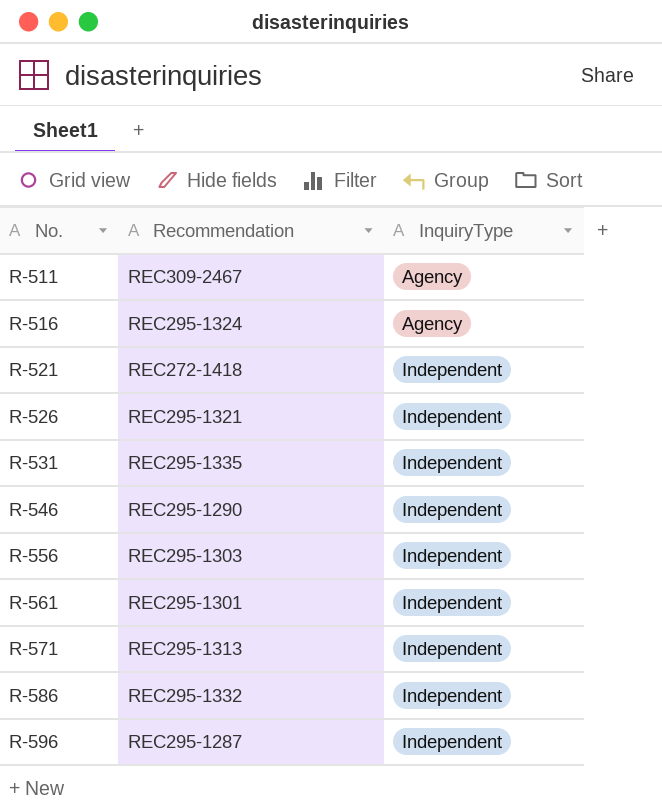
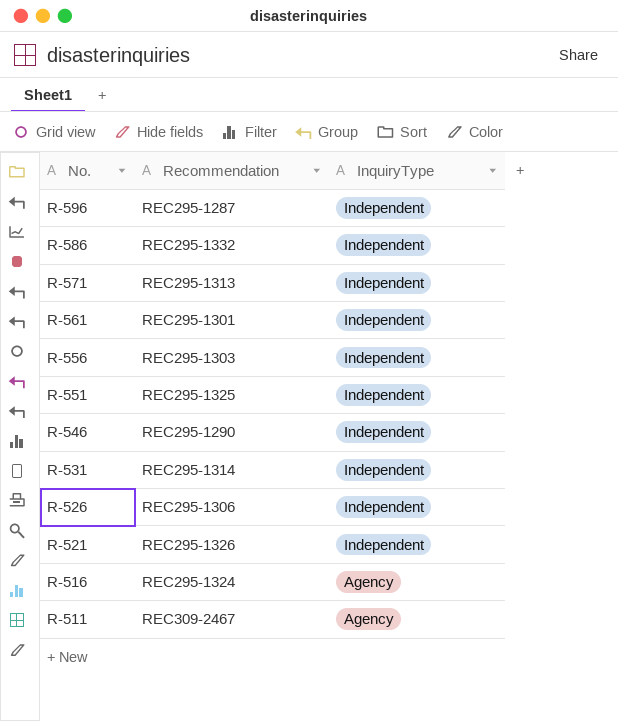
row order: No. ascending -> No. descending
row R-551: none -> REC295-1325 | Independent
R-531 | Recommendation: REC295-1335 -> REC295-1314
R-526 | Recommendation: REC295-1321 -> REC295-1306
R-521 | Recommendation: REC272-1418 -> REC295-1326

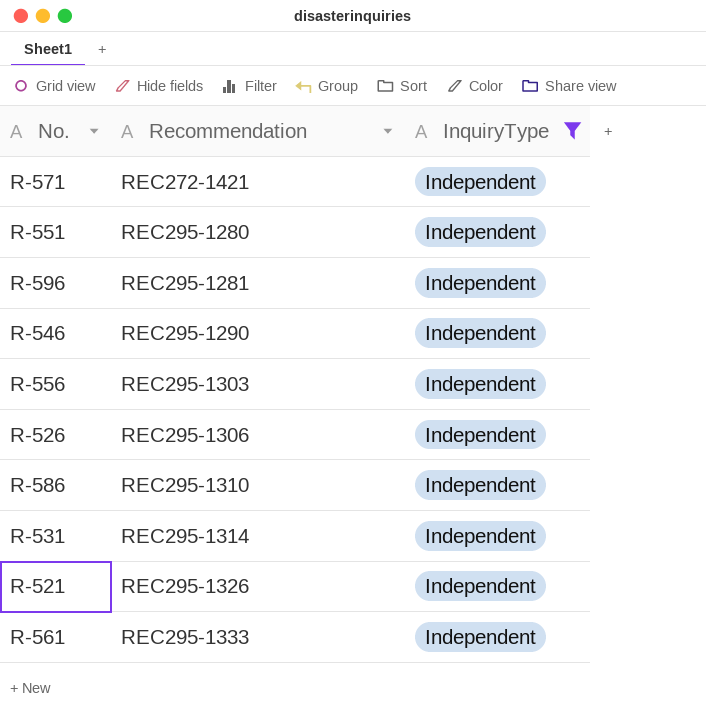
filter: none -> InquiryType = Independent
row order: No. descending -> Recommendation ascending
R-571 | Recommendation: REC295-1313 -> REC272-1421
R-551 | Recommendation: REC295-1325 -> REC295-1280
R-596 | Recommendation: REC295-1287 -> REC295-1281
R-586 | Recommendation: REC295-1332 -> REC295-1310
R-561 | Recommendation: REC295-1301 -> REC295-1333

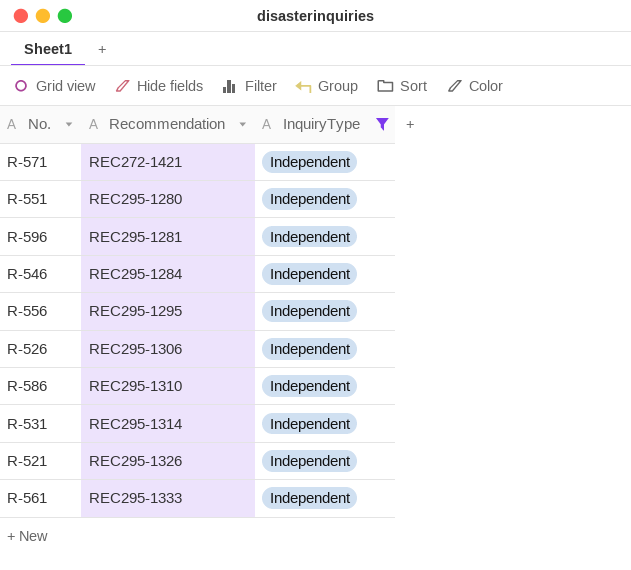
R-546 | Recommendation: REC295-1290 -> REC295-1284
R-556 | Recommendation: REC295-1303 -> REC295-1295

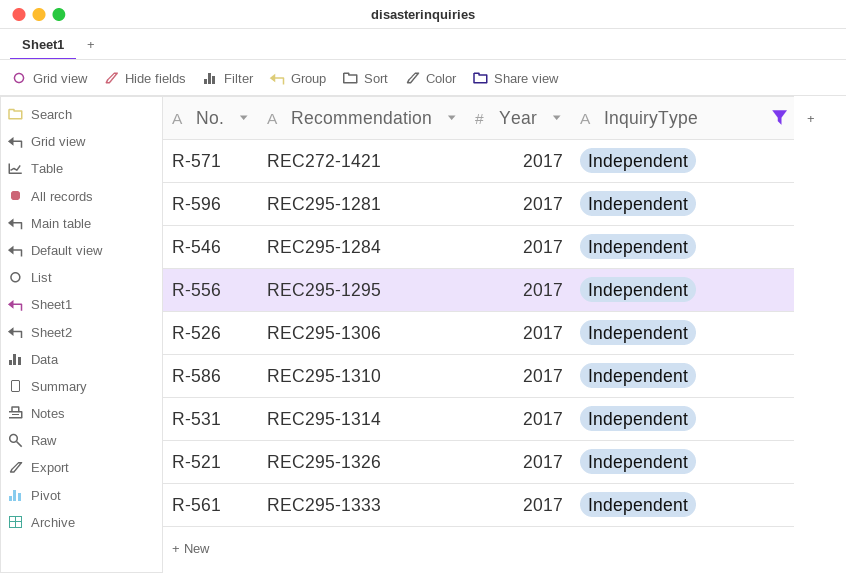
column Year | position: none -> 3
row R-551: REC295-1280 | Independent -> none

